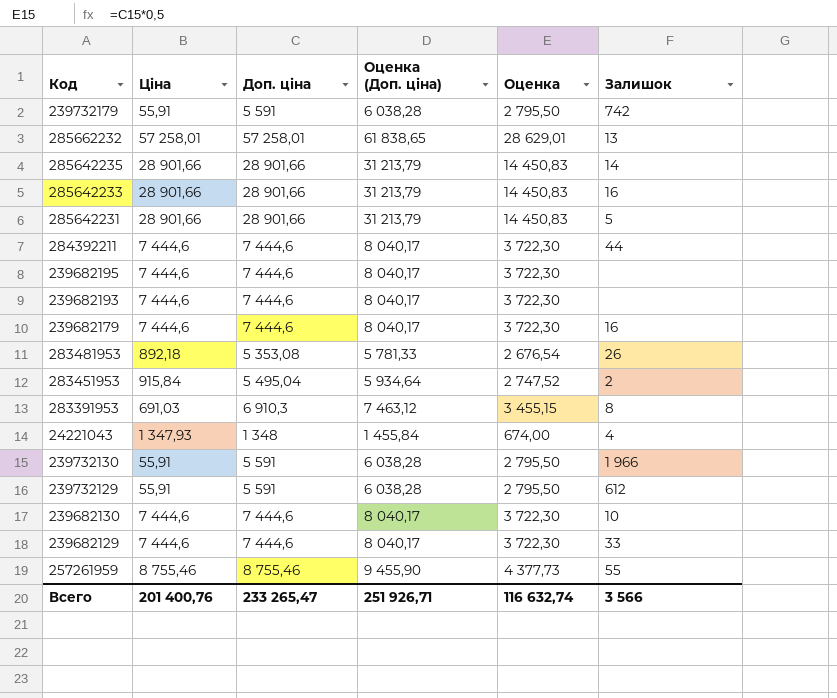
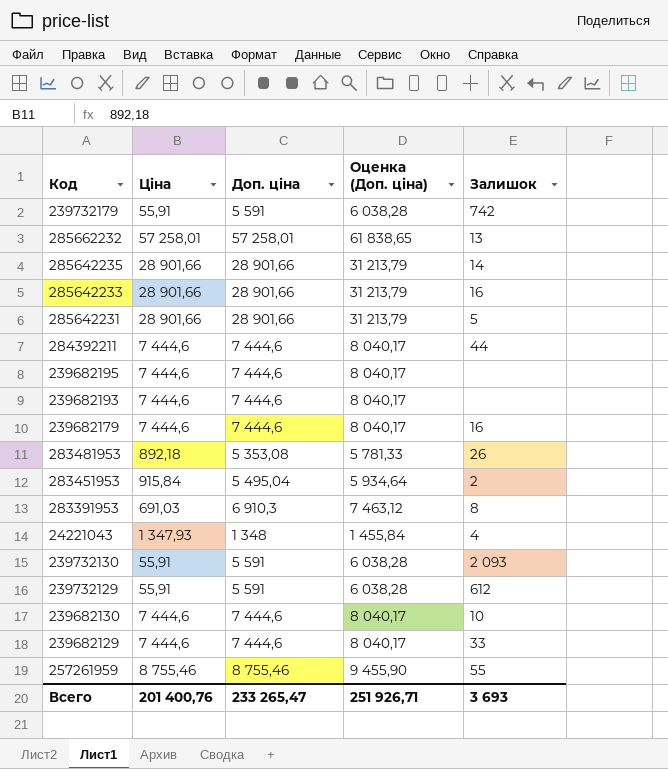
column Оценка | formula: [Доп. ціна] * 0,5 -> none
239732130 | Залишок: 1 966 -> 2 093
Всего | Залишок: 3 566 -> 3 693

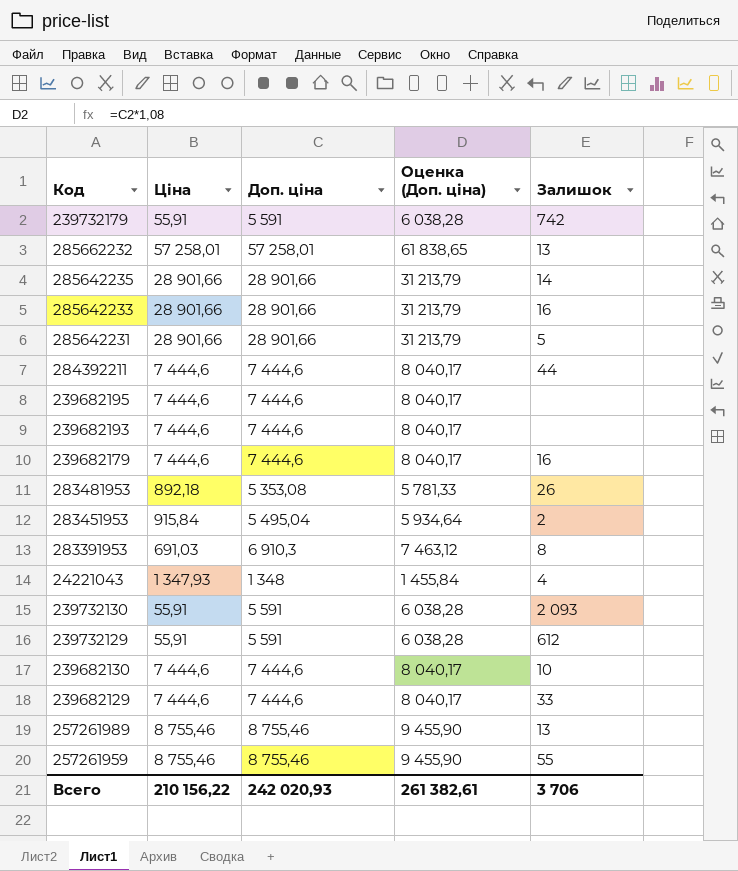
row 257261989: none -> 8 755,46 | 8 755,46 | 9 455,90 | 13
Всего | Ціна: 201 400,76 -> 210 156,22
Всего | Доп. ціна: 233 265,47 -> 242 020,93
Всего | Оценка (Доп. ціна): 251 926,71 -> 261 382,61
Всего | Залишок: 3 693 -> 3 706

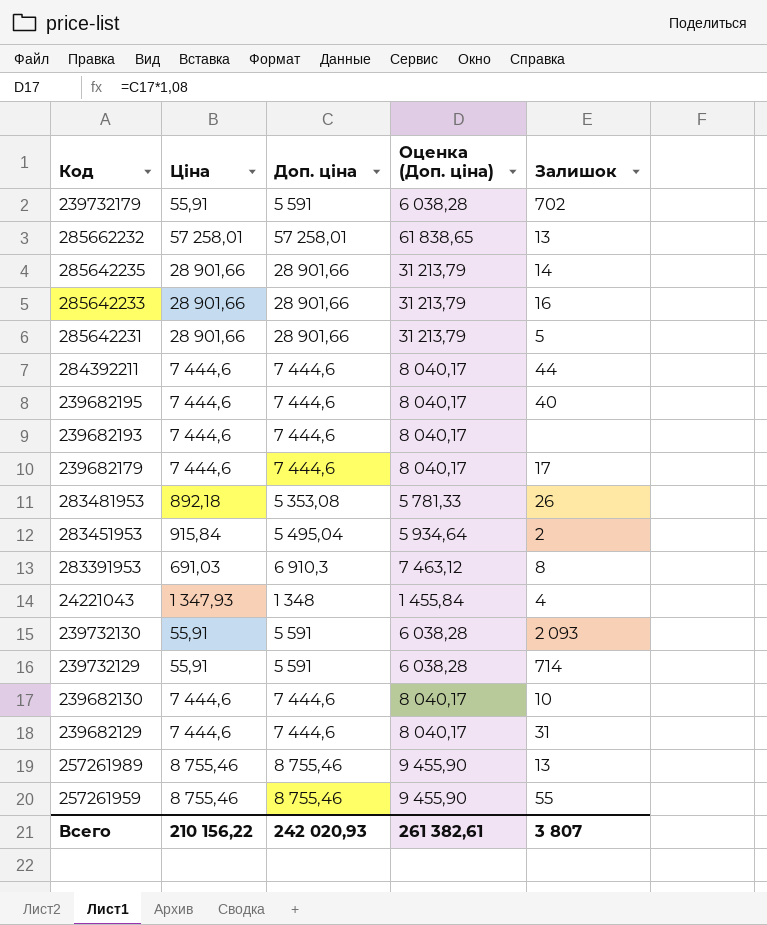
239732179 | Залишок: 742 -> 702
239682195 | Залишок: none -> 40
239682179 | Залишок: 16 -> 17
239732129 | Залишок: 612 -> 714
239682129 | Залишок: 33 -> 31
Всего | Залишок: 3 706 -> 3 807

